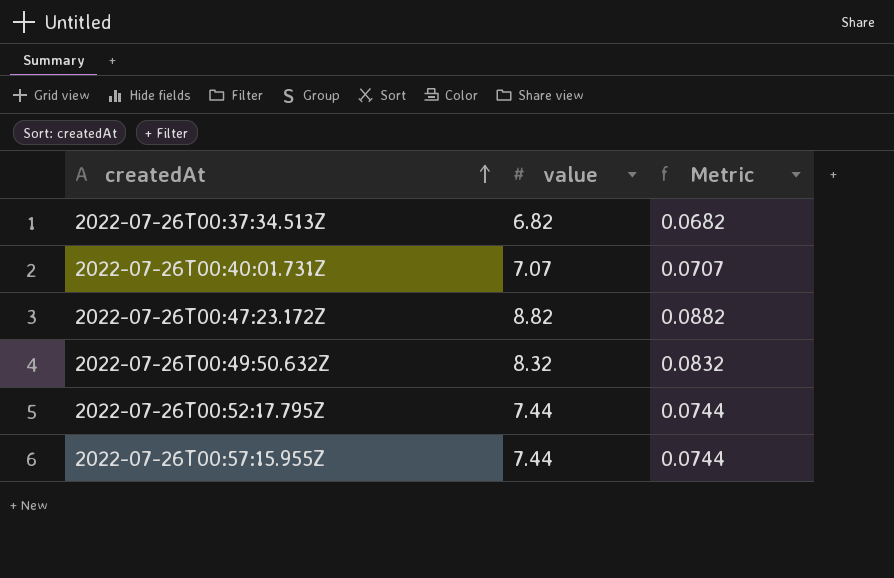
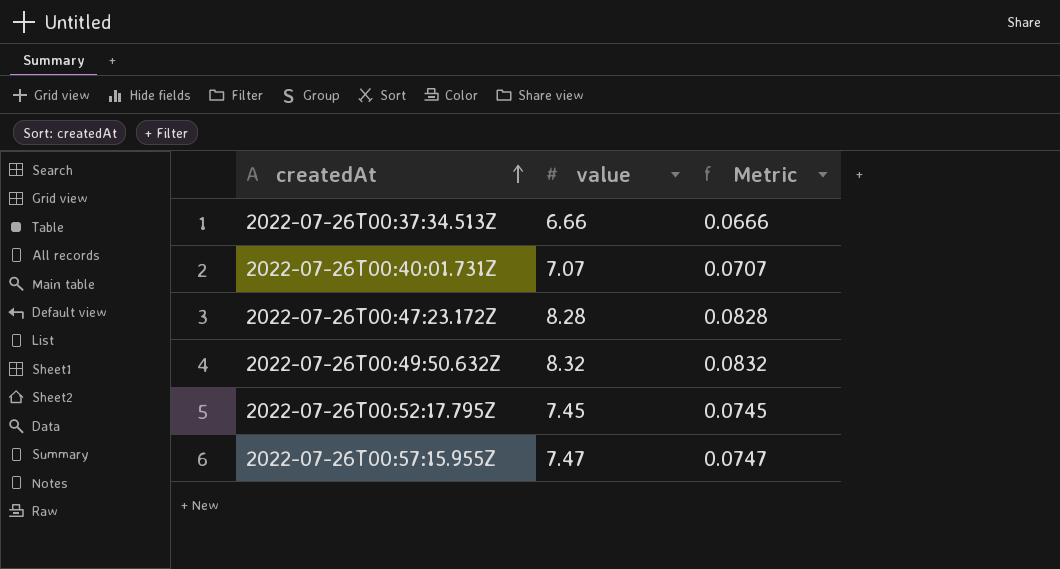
2022-07-26T00:37:34.513Z | value: 6.82 -> 6.66
2022-07-26T00:37:34.513Z | Metric: 0.0682 -> 0.0666
2022-07-26T00:47:23.172Z | value: 8.82 -> 8.28
2022-07-26T00:47:23.172Z | Metric: 0.0882 -> 0.0828
2022-07-26T00:52:17.795Z | value: 7.44 -> 7.45
2022-07-26T00:52:17.795Z | Metric: 0.0744 -> 0.0745
2022-07-26T00:57:15.955Z | value: 7.44 -> 7.47
2022-07-26T00:57:15.955Z | Metric: 0.0744 -> 0.0747

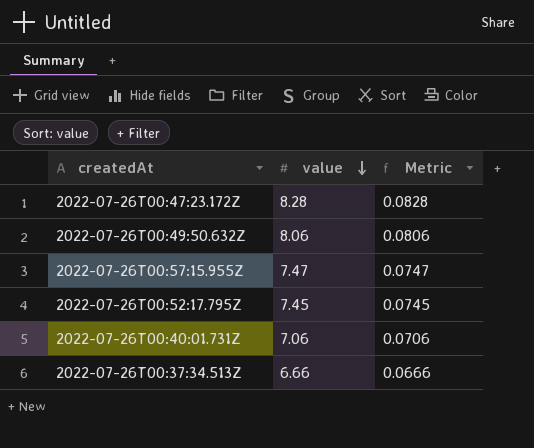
row order: createdAt ascending -> value descending
2022-07-26T00:49:50.632Z | value: 8.32 -> 8.06
2022-07-26T00:49:50.632Z | Metric: 0.0832 -> 0.0806
2022-07-26T00:40:01.731Z | value: 7.07 -> 7.06
2022-07-26T00:40:01.731Z | Metric: 0.0707 -> 0.0706

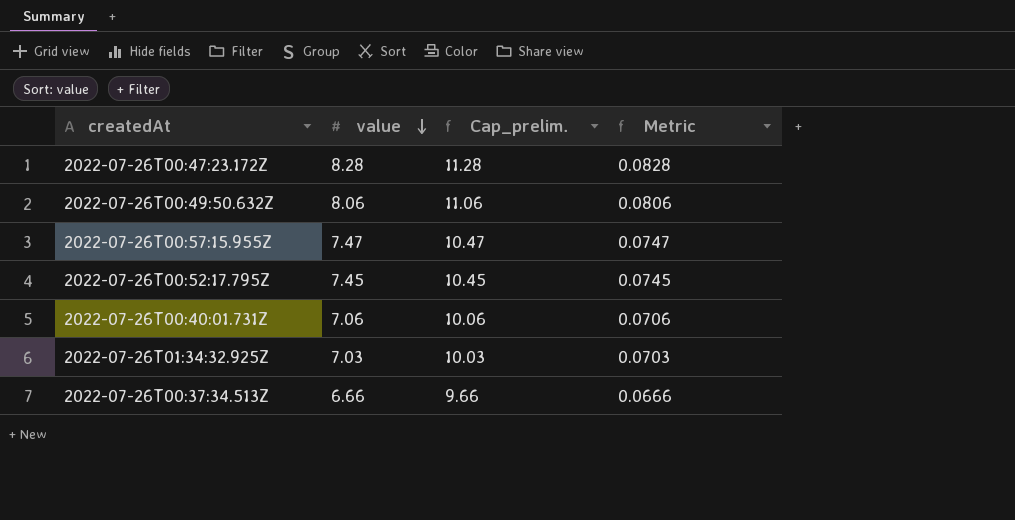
column Cap_prelim. | formula: none -> [value] + 3
row 2022-07-26T01:34:32.925Z: none -> 7.03 | 10.03 | 0.0703

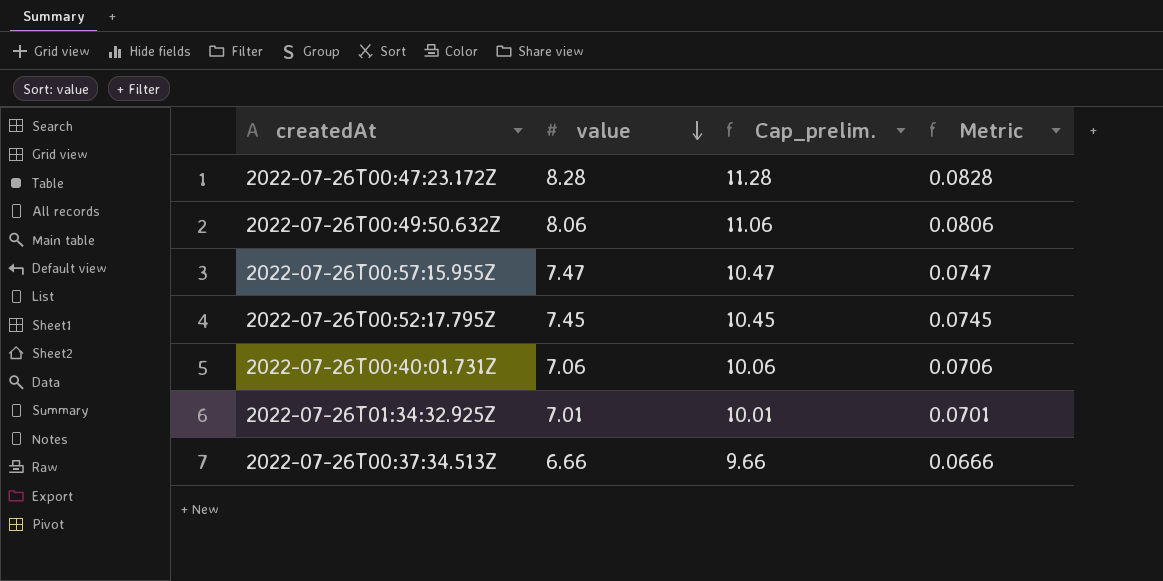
2022-07-26T01:34:32.925Z | value: 7.03 -> 7.01
2022-07-26T01:34:32.925Z | Cap_prelim.: 10.03 -> 10.01
2022-07-26T01:34:32.925Z | Metric: 0.0703 -> 0.0701

